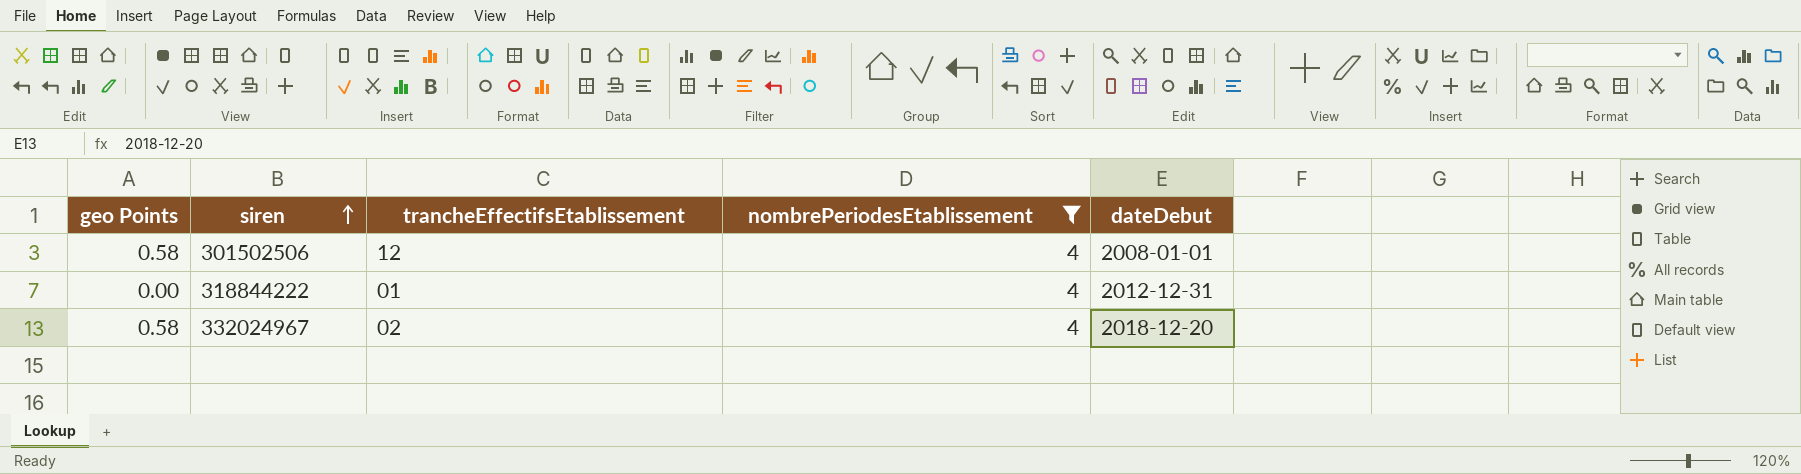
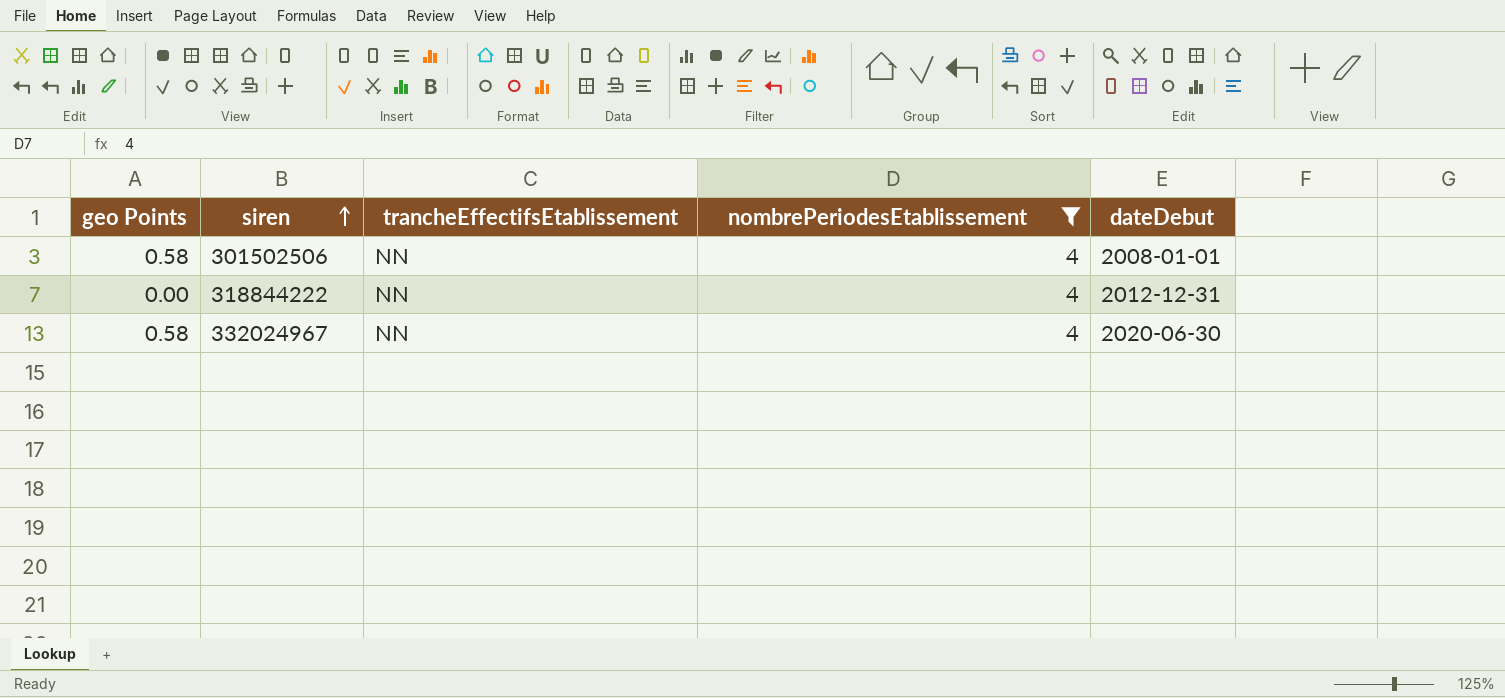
301502506 | trancheEffectifsEtablissement: 12 -> NN
318844222 | trancheEffectifsEtablissement: 01 -> NN
332024967 | trancheEffectifsEtablissement: 02 -> NN
332024967 | dateDebut: 2018-12-20 -> 2020-06-30

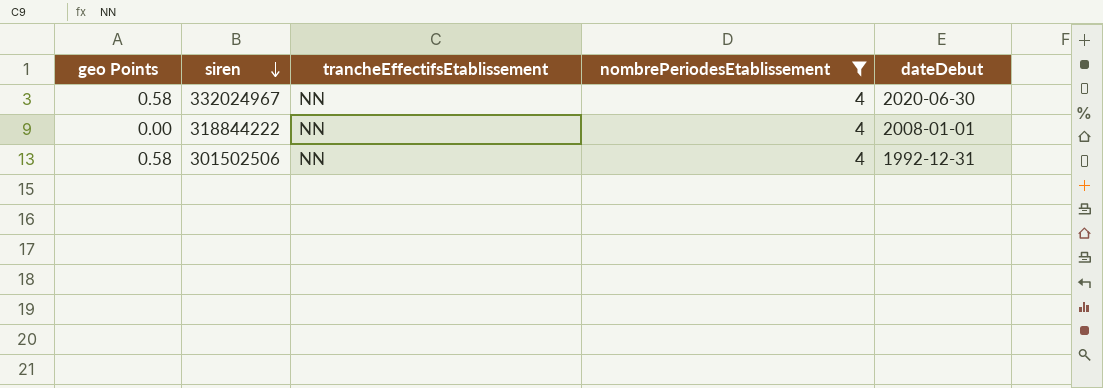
row order: siren ascending -> siren descending
318844222 | dateDebut: 2012-12-31 -> 2008-01-01
301502506 | dateDebut: 2008-01-01 -> 1992-12-31

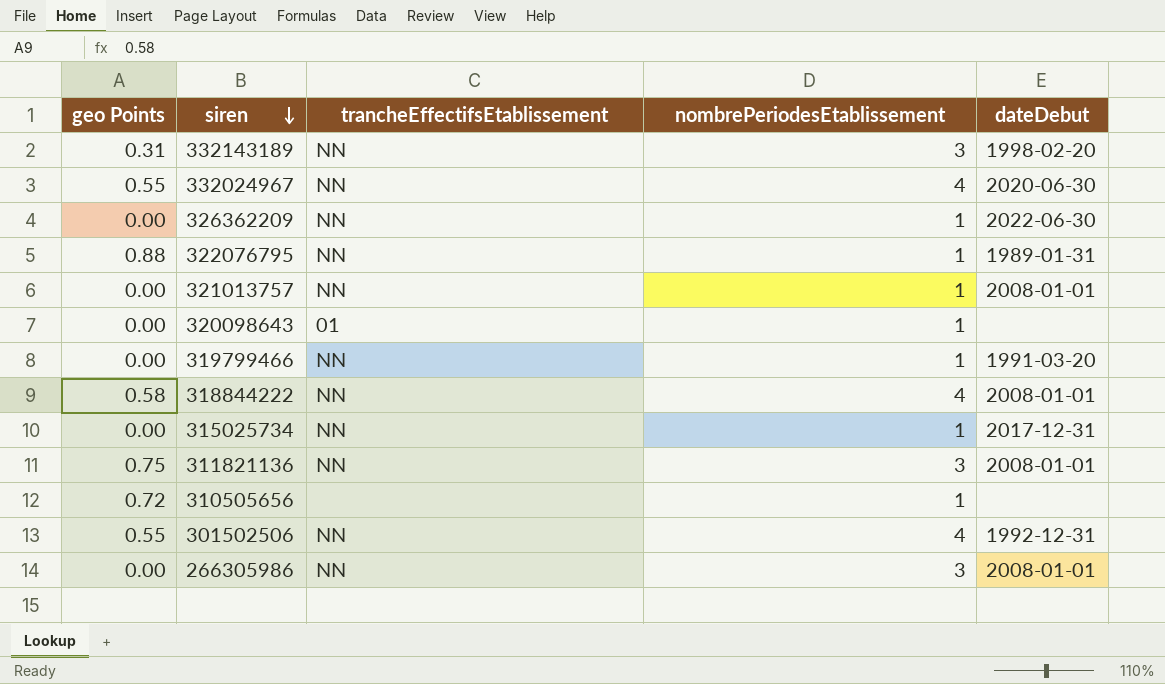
filter: nombrePeriodesEtablissement = 4 -> none
332024967 | geo Points: 0.58 -> 0.55
318844222 | geo Points: 0.00 -> 0.58
301502506 | geo Points: 0.58 -> 0.55

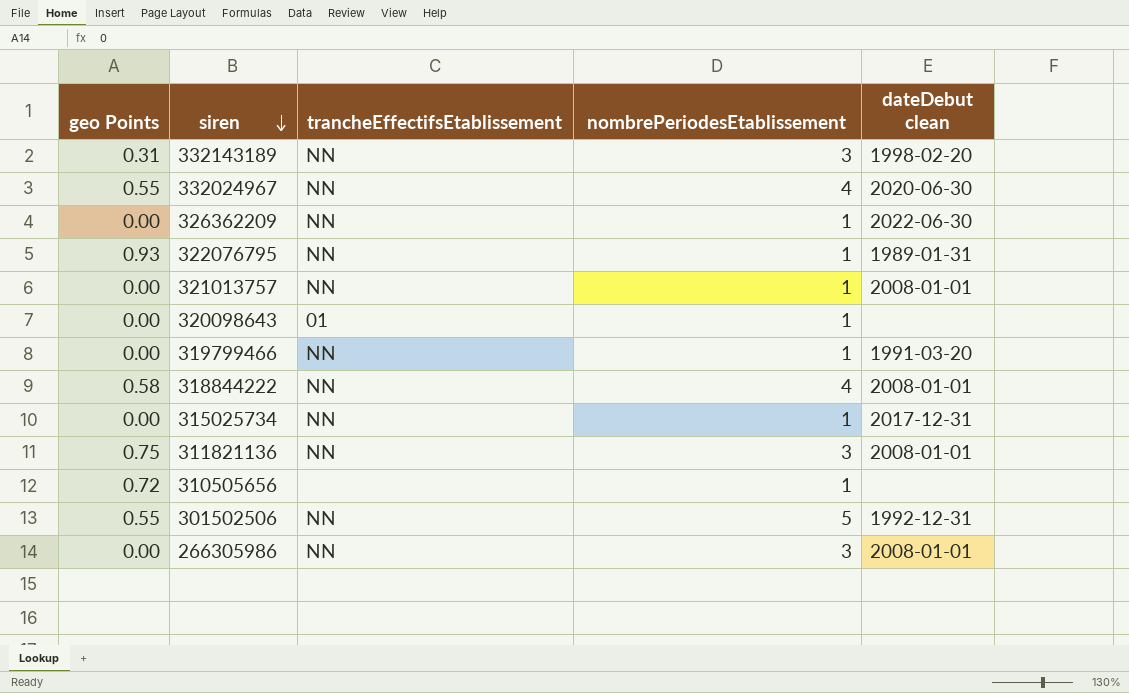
column name: dateDebut -> dateDebut clean
322076795 | geo Points: 0.88 -> 0.93
301502506 | nombrePeriodesEtablissement: 4 -> 5

